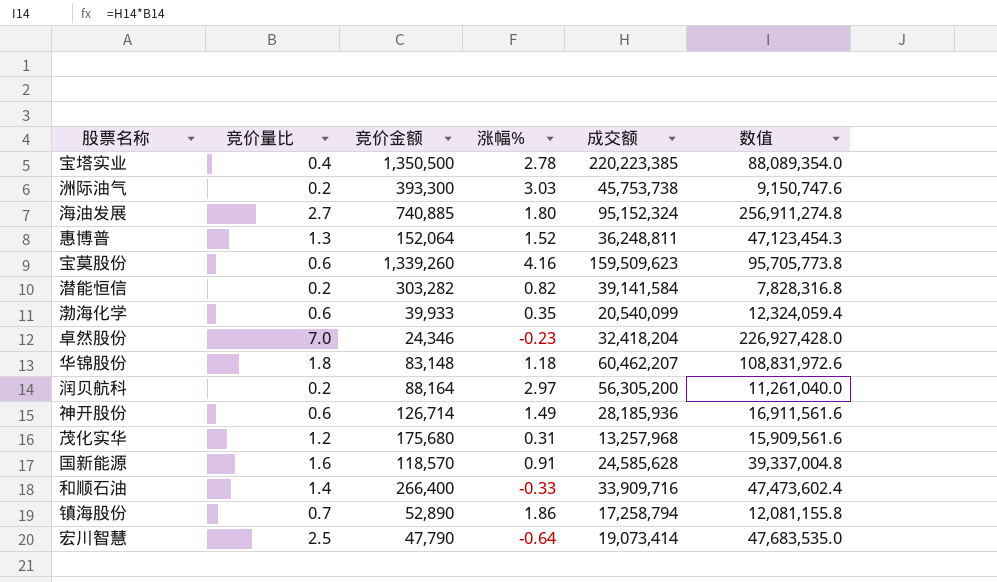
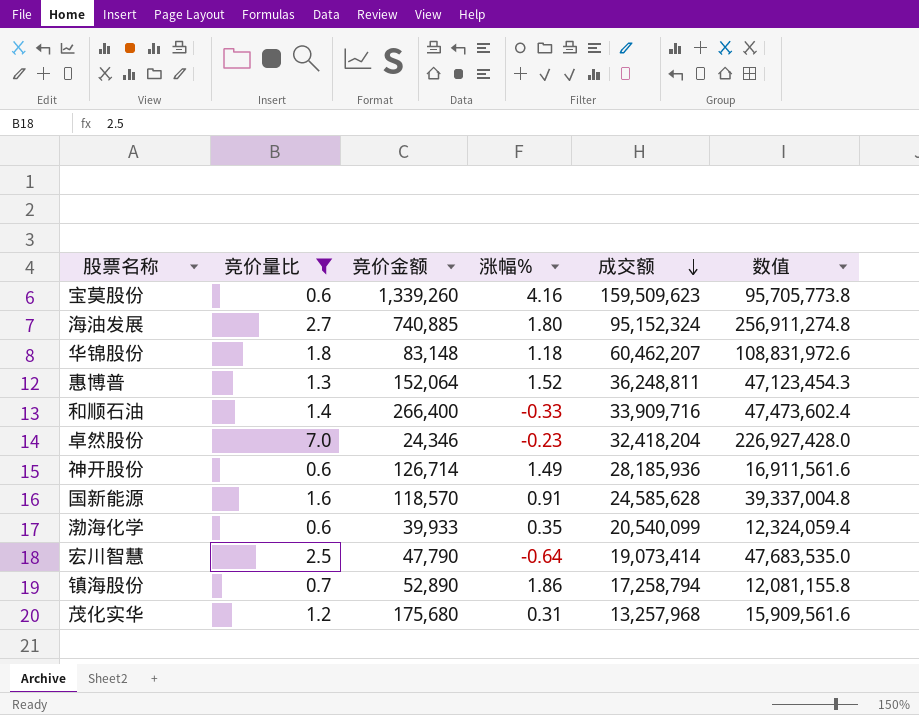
filter: none -> 竞价量比 >= 0.6
row order: none -> 成交额 descending

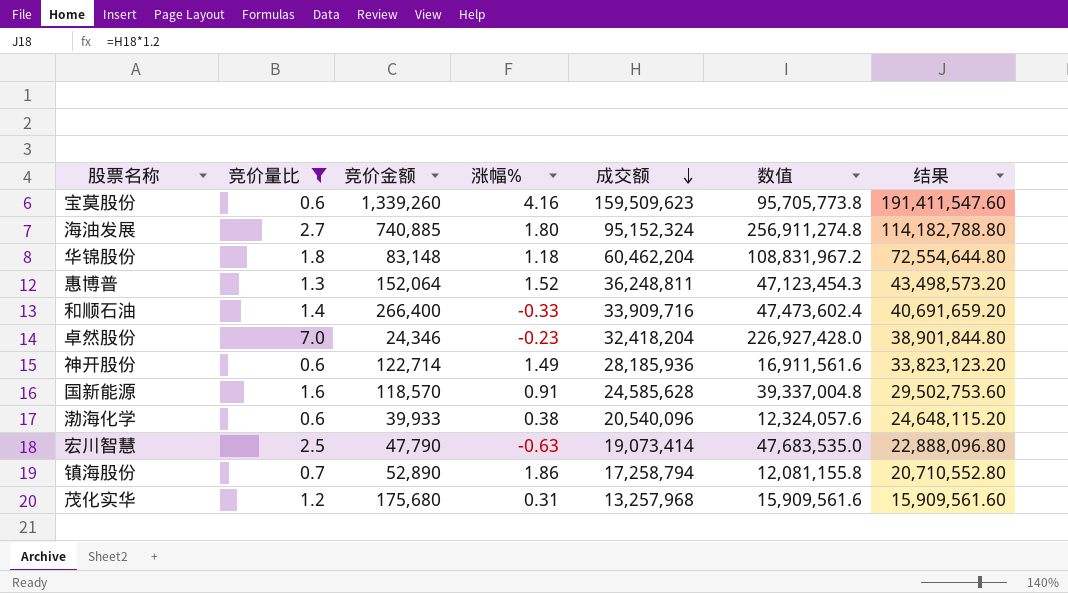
column 结果 | formula: none -> [成交额] * 1.2
华锦股份 | 成交额: 60,462,207 -> 60,462,204
华锦股份 | 数值: 108,831,972.6 -> 108,831,967.2
神开股份 | 竞价金额: 126,714 -> 122,714
渤海化学 | 涨幅%: 0.35 -> 0.38
渤海化学 | 成交额: 20,540,099 -> 20,540,096
渤海化学 | 数值: 12,324,059.4 -> 12,324,057.6
宏川智慧 | 涨幅%: -0.64 -> -0.63

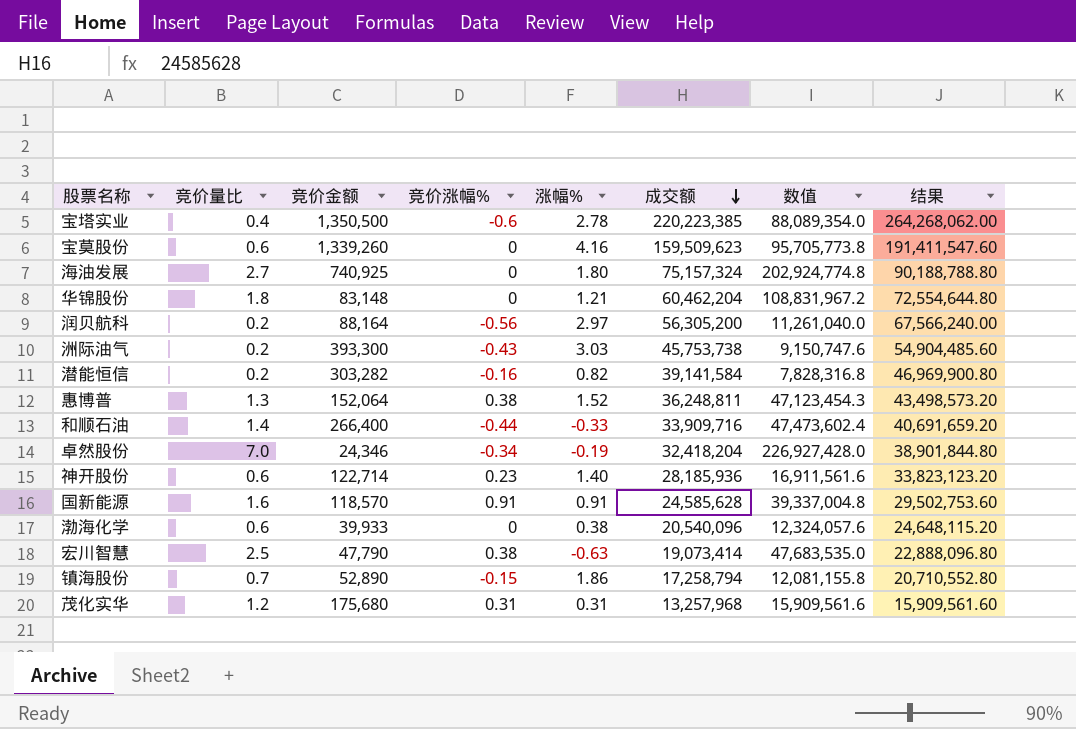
filter: 竞价量比 >= 0.6 -> none
column 竞价涨幅% | position: none -> 4
海油发展 | 竞价金额: 740,885 -> 740,925
海油发展 | 成交额: 95,152,324 -> 75,157,324
海油发展 | 数值: 256,911,274.8 -> 202,924,774.8
海油发展 | 结果: 114,182,788.80 -> 90,188,788.80
华锦股份 | 涨幅%: 1.18 -> 1.21
卓然股份 | 涨幅%: -0.23 -> -0.19
神开股份 | 涨幅%: 1.49 -> 1.40

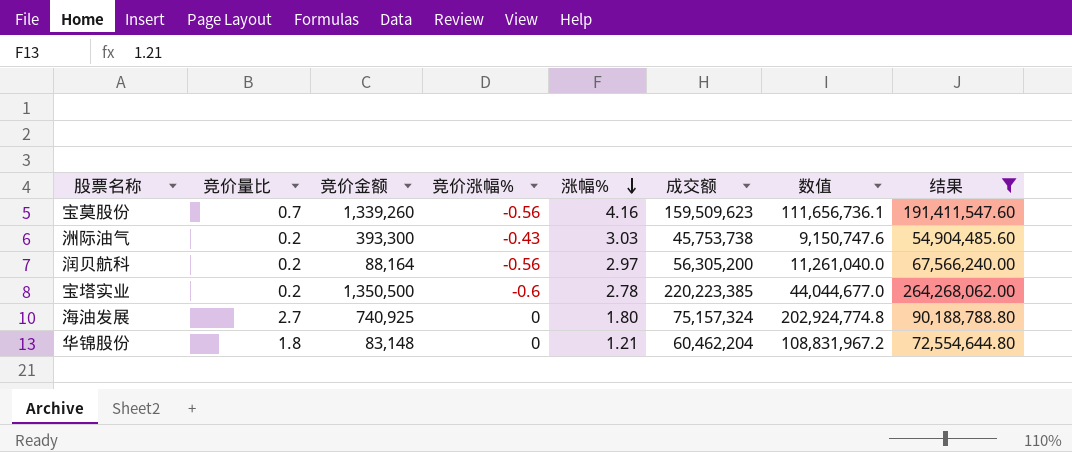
filter: none -> 结果 >= 54,904,485.60
row order: 成交额 descending -> 涨幅% descending
宝莫股份 | 竞价量比: 0.6 -> 0.7
宝莫股份 | 竞价涨幅%: 0 -> -0.56
宝莫股份 | 数值: 95,705,773.8 -> 111,656,736.1
宝塔实业 | 竞价量比: 0.4 -> 0.2
宝塔实业 | 数值: 88,089,354.0 -> 44,044,677.0

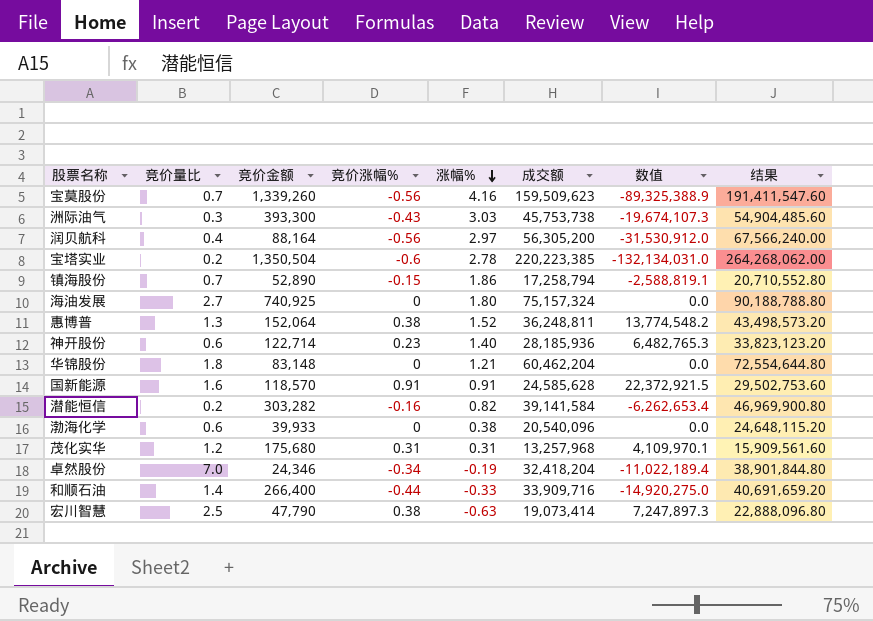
filter: 结果 >= 54,904,485.60 -> none
column 数值 | formula: [竞价量比] * [成交额] -> [竞价涨幅%] * [成交额]
洲际油气 | 竞价量比: 0.2 -> 0.3
润贝航科 | 竞价量比: 0.2 -> 0.4
宝塔实业 | 竞价金额: 1,350,500 -> 1,350,504

